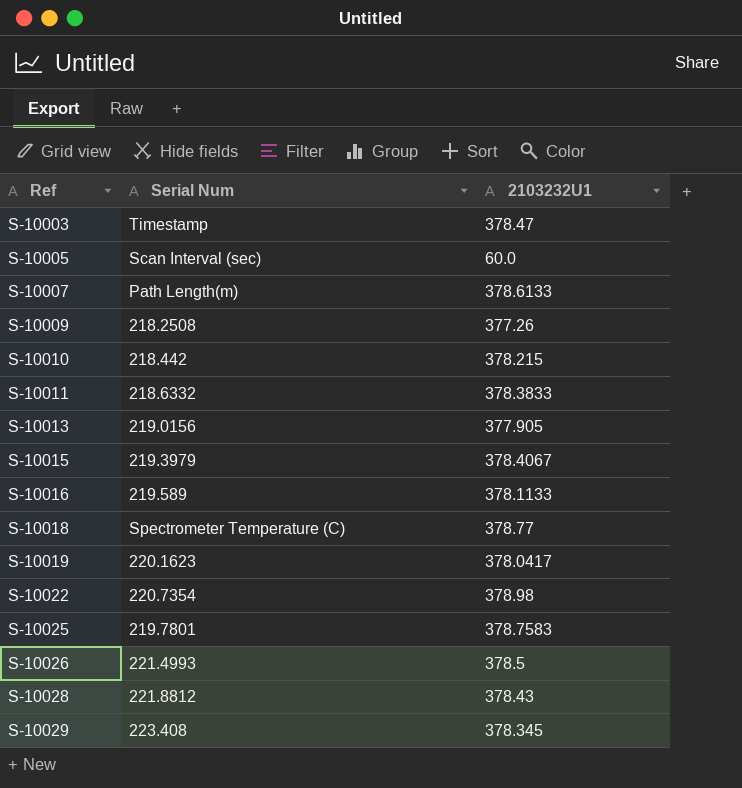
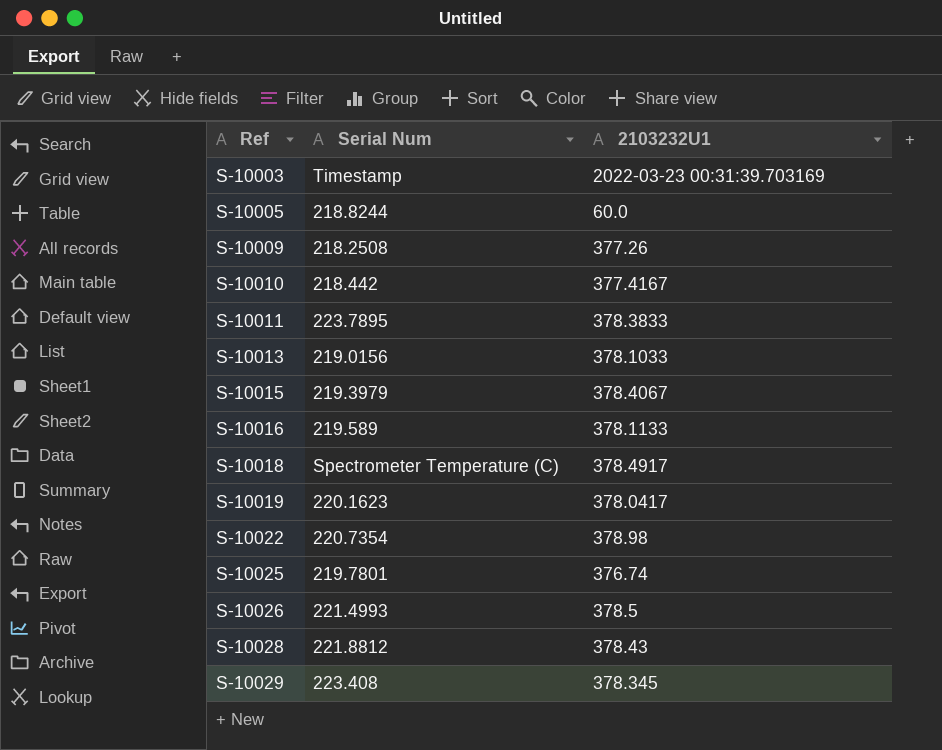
row S-10007: Path Length(m) | 378.6133 -> none
S-10003 | 2103232U1: 378.47 -> 2022-03-23 00:31:39.703169
S-10005 | Serial Num: Scan Interval (sec) -> 218.8244
S-10010 | 2103232U1: 378.215 -> 377.4167
S-10011 | Serial Num: 218.6332 -> 223.7895
S-10013 | 2103232U1: 377.905 -> 378.1033
S-10018 | 2103232U1: 378.77 -> 378.4917
S-10025 | 2103232U1: 378.7583 -> 376.74

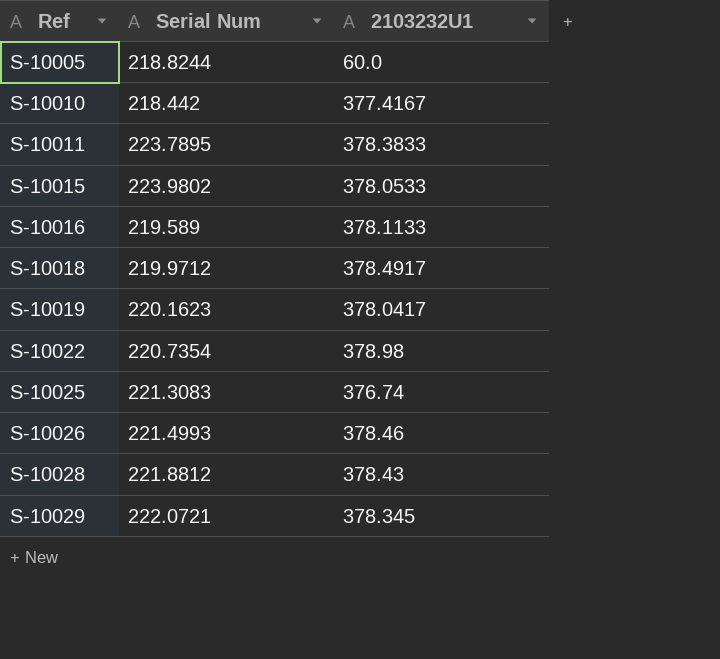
row S-10003: Timestamp | 2022-03-23 00:31:39.703169 -> none
row S-10009: 218.2508 | 377.26 -> none
row S-10013: 219.0156 | 378.1033 -> none
S-10015 | Serial Num: 219.3979 -> 223.9802
S-10015 | 2103232U1: 378.4067 -> 378.0533
S-10018 | Serial Num: Spectrometer Temperature (C) -> 219.9712
S-10025 | Serial Num: 219.7801 -> 221.3083
S-10026 | 2103232U1: 378.5 -> 378.46
S-10029 | Serial Num: 223.408 -> 222.0721

